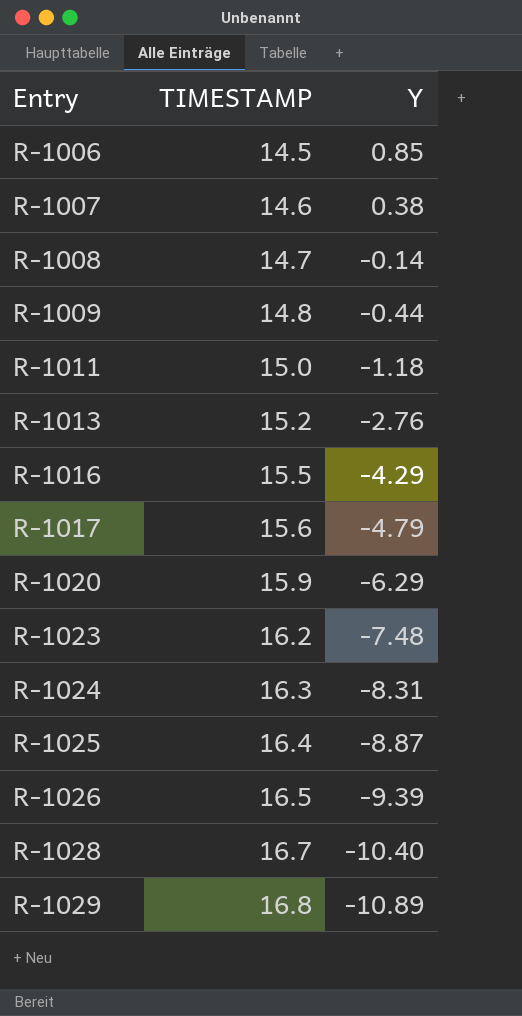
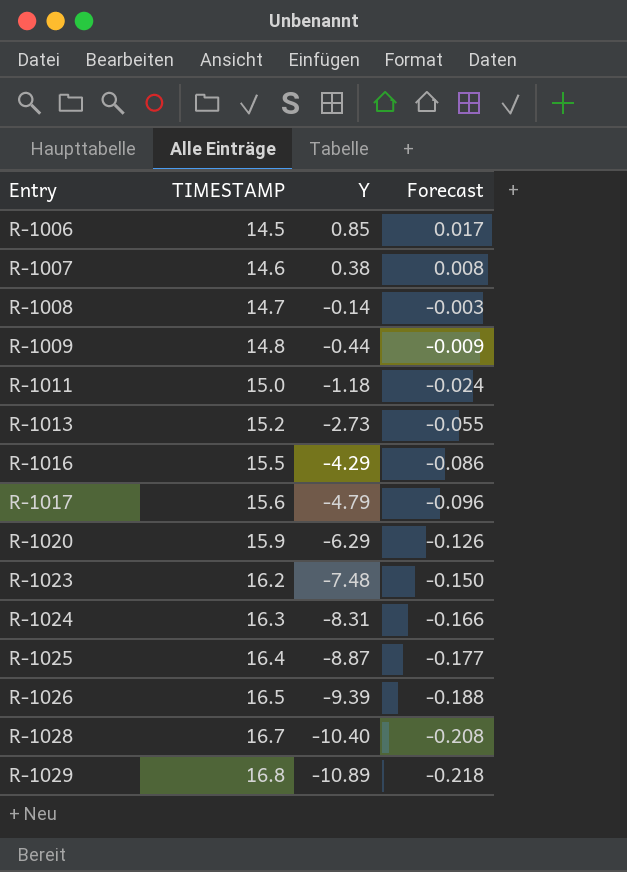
column Forecast | formula: none -> [Y] * 0.02
R-1013 | Y: -2.76 -> -2.73

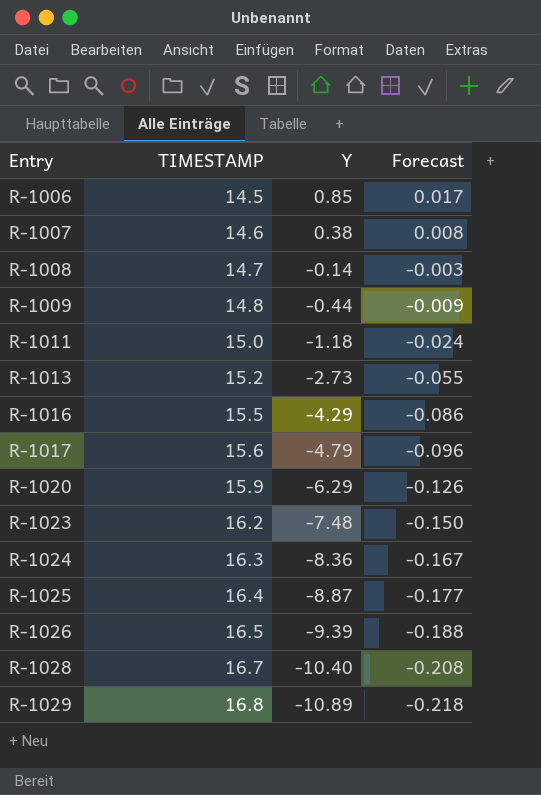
R-1024 | Y: -8.31 -> -8.36
R-1024 | Forecast: -0.166 -> -0.167

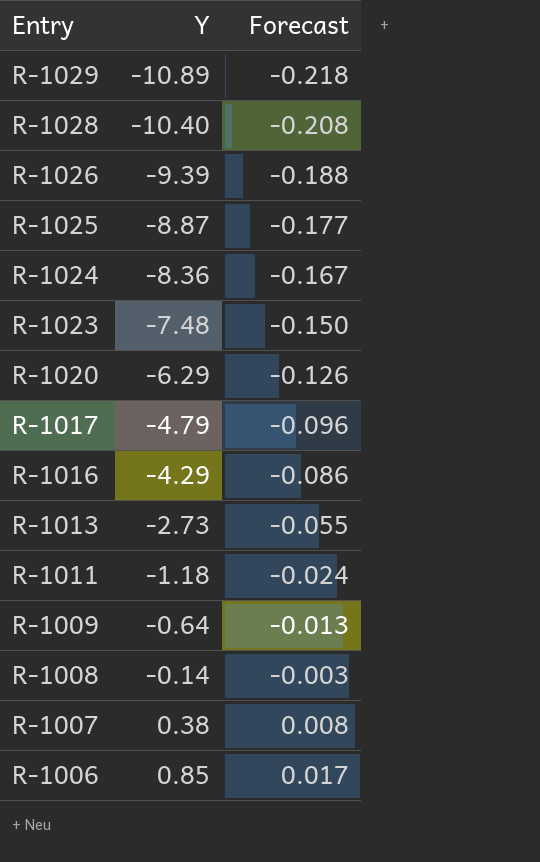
row order: Entry ascending -> Entry descending
column TIMESTAMP | position: 2 -> none
R-1009 | Y: -0.44 -> -0.64
R-1009 | Forecast: -0.009 -> -0.013

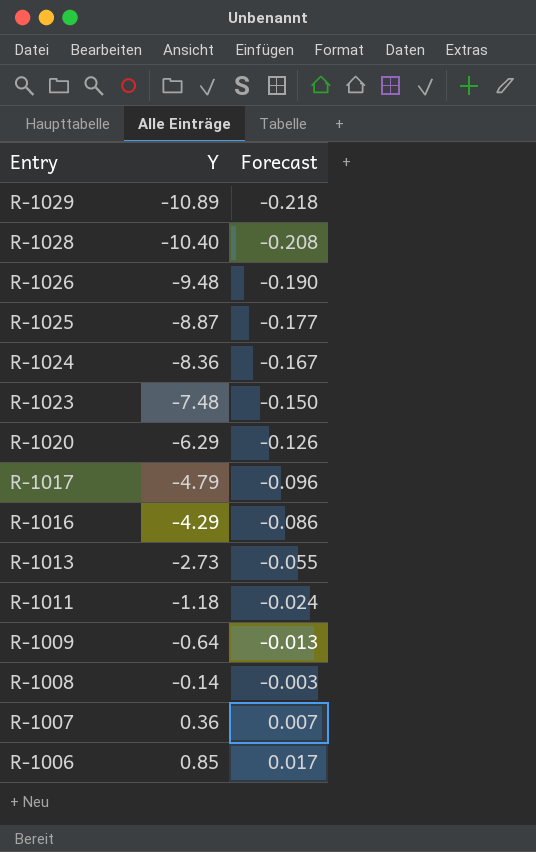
R-1026 | Y: -9.39 -> -9.48
R-1026 | Forecast: -0.188 -> -0.190
R-1007 | Y: 0.38 -> 0.36
R-1007 | Forecast: 0.008 -> 0.007

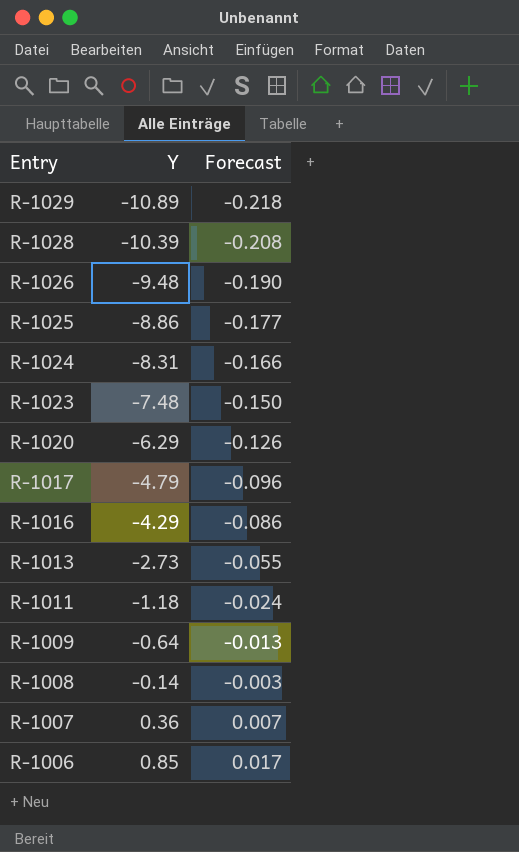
R-1028 | Y: -10.40 -> -10.39
R-1025 | Y: -8.87 -> -8.86
R-1024 | Y: -8.36 -> -8.31
R-1024 | Forecast: -0.167 -> -0.166

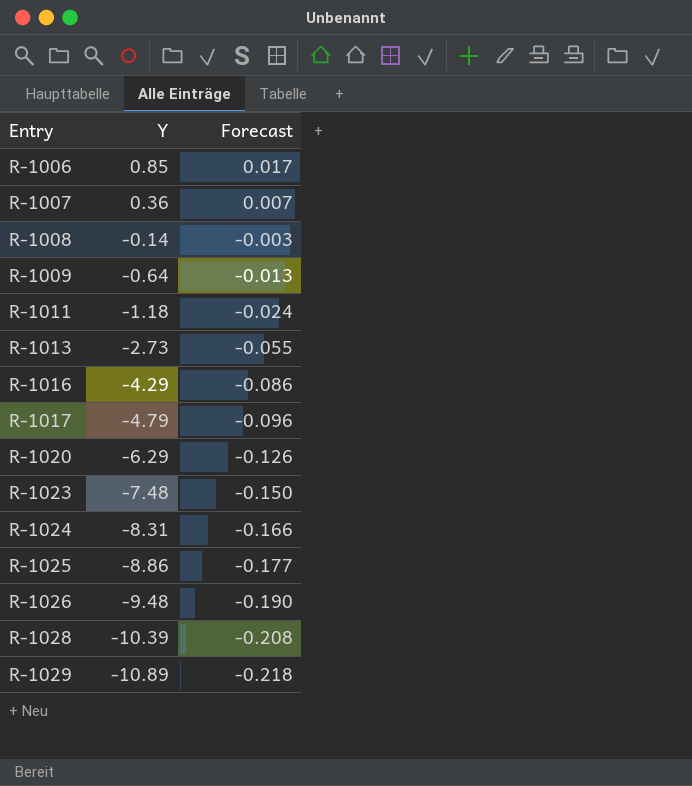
row order: Entry descending -> Entry ascending

